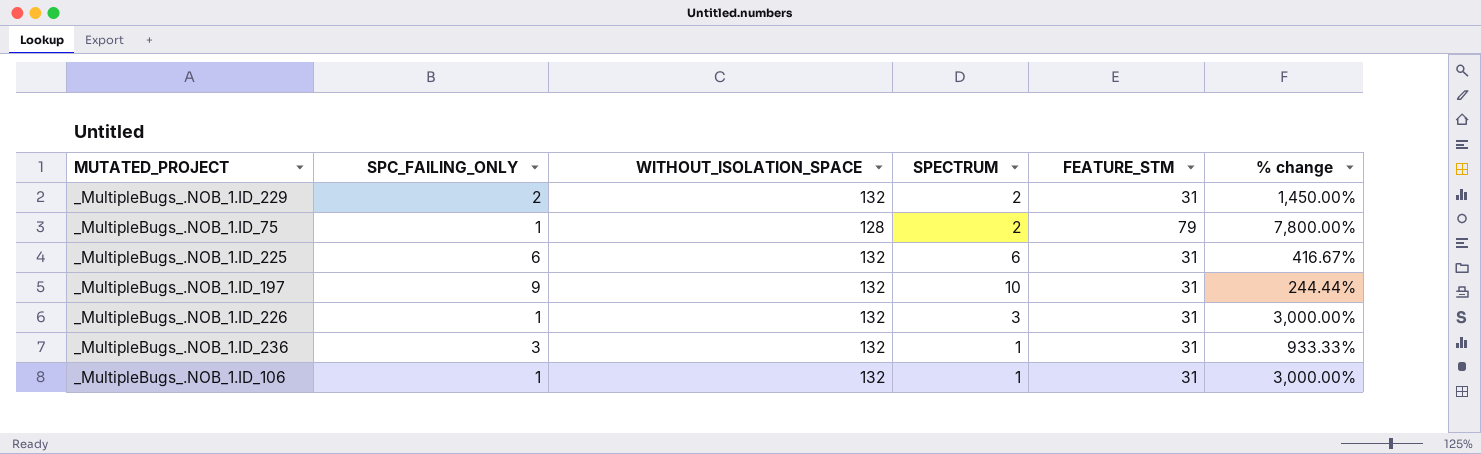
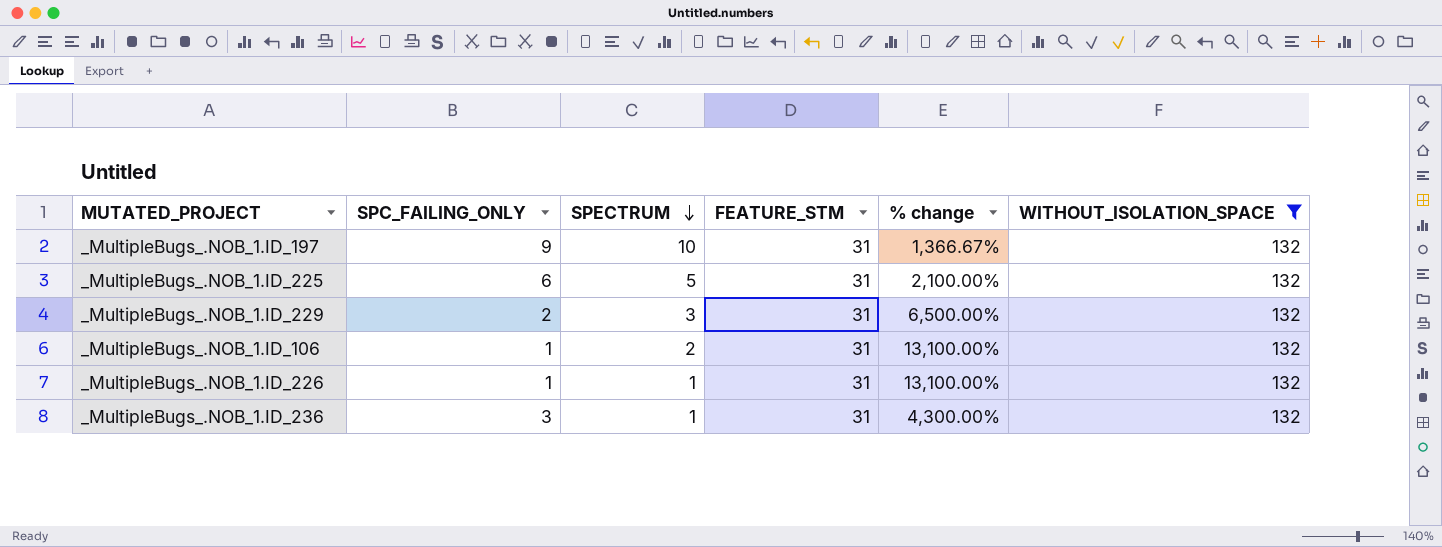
filter: none -> WITHOUT_ISOLATION_SPACE = 132
row order: none -> SPECTRUM descending
column % change | formula: ([FEATURE_STM] - [SPC_FAILING_ONLY]) / [SPC_FAILING_ONLY] -> ([WITHOUT_ISOLATION_SPACE] - [SPC_FAILING_ONLY]) / [SPC_FAILING_ONLY]
column WITHOUT_ISOLATION_SPACE | position: 3 -> 6
_MultipleBugs_.NOB_1.ID_225 | SPECTRUM: 6 -> 5
_MultipleBugs_.NOB_1.ID_229 | SPECTRUM: 2 -> 3
_MultipleBugs_.NOB_1.ID_106 | SPECTRUM: 1 -> 2
_MultipleBugs_.NOB_1.ID_226 | SPECTRUM: 3 -> 1

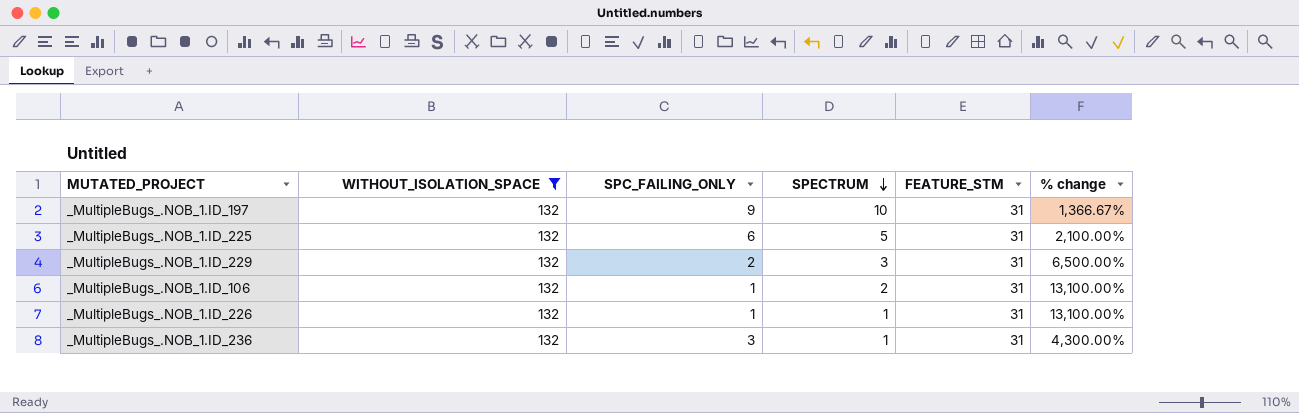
column WITHOUT_ISOLATION_SPACE | position: 6 -> 2

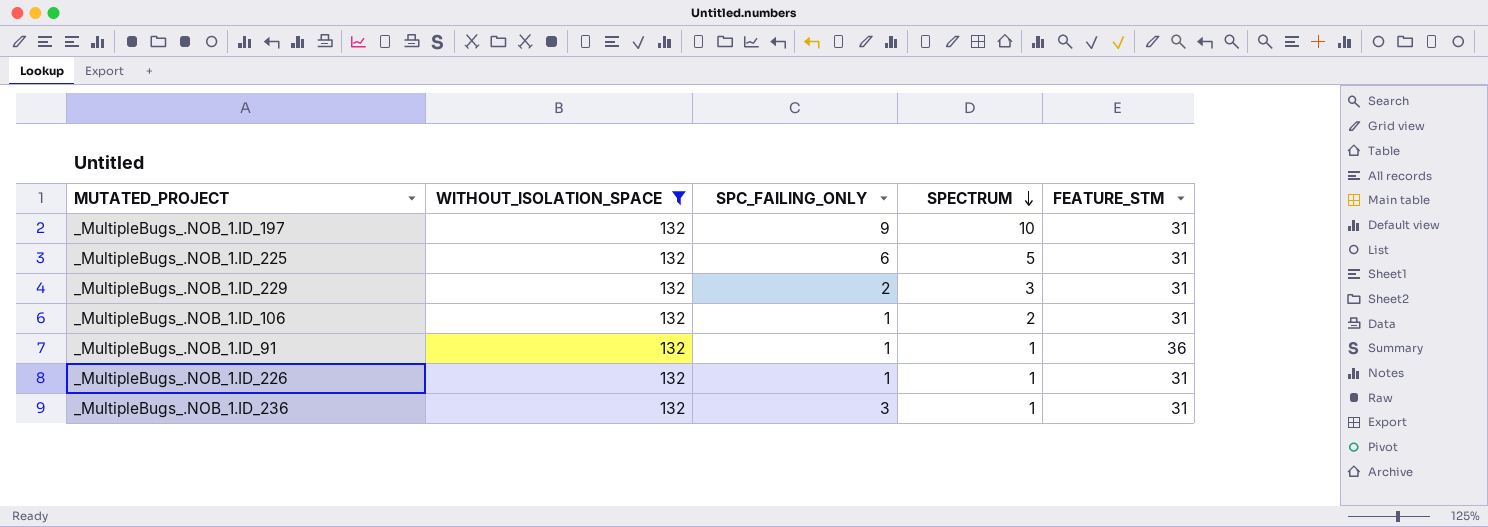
column % change | formula: ([WITHOUT_ISOLATION_SPACE] - [SPC_FAILING_ONLY]) / [SPC_FAILING_ONLY] -> none
row _MultipleBugs_.NOB_1.ID_91: none -> 132 | 1 | 1 | 36

